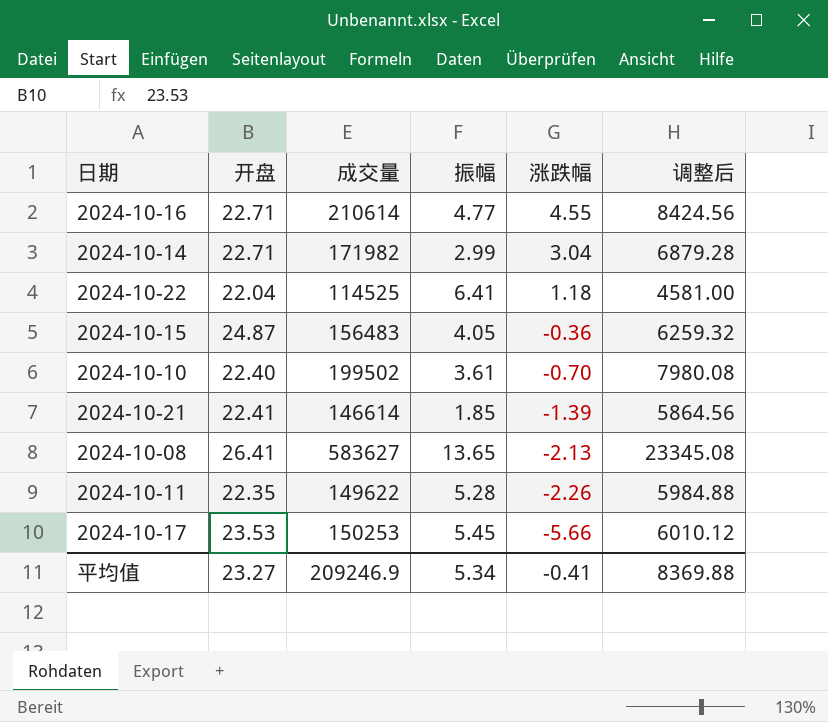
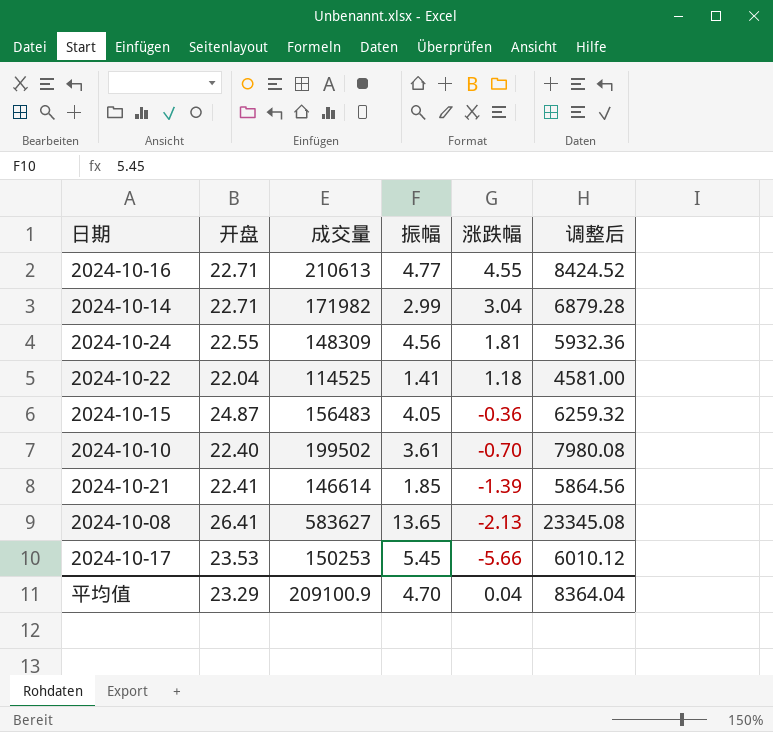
row 2024-10-11: 22.35 | 149622 | 5.28 | -2.26 | 5984.88 -> none
2024-10-16 | 成交量: 210614 -> 210613
2024-10-16 | 调整后: 8424.56 -> 8424.52
row 2024-10-24: none -> 22.55 | 148309 | 4.56 | 1.81 | 5932.36
2024-10-22 | 振幅: 6.41 -> 1.41
平均值 | 开盘: 23.27 -> 23.29
平均值 | 成交量: 209246.9 -> 209100.9
平均值 | 振幅: 5.34 -> 4.70
平均值 | 涨跌幅: -0.41 -> 0.04
平均值 | 调整后: 8369.88 -> 8364.04

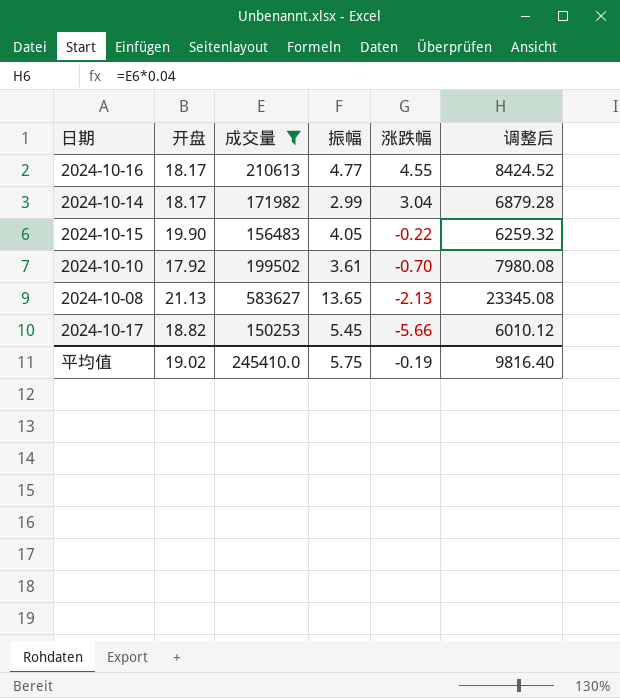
filter: none -> 成交量 >= 150253
2024-10-16 | 开盘: 22.71 -> 18.17
2024-10-14 | 开盘: 22.71 -> 18.17
2024-10-15 | 开盘: 24.87 -> 19.90
2024-10-15 | 涨跌幅: -0.36 -> -0.22
2024-10-10 | 开盘: 22.40 -> 17.92
2024-10-08 | 开盘: 26.41 -> 21.13
2024-10-17 | 开盘: 23.53 -> 18.82
平均值 | 开盘: 23.29 -> 19.02
平均值 | 成交量: 209100.9 -> 245410.0
平均值 | 振幅: 4.70 -> 5.75
平均值 | 涨跌幅: 0.04 -> -0.19
平均值 | 调整后: 8364.04 -> 9816.40

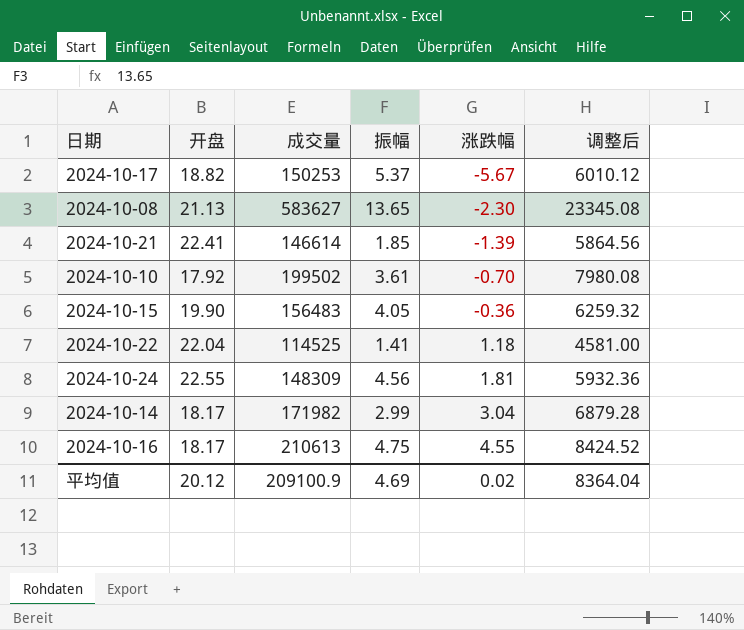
filter: 成交量 >= 150253 -> none
row order: 涨跌幅 descending -> 涨跌幅 ascending
2024-10-17 | 振幅: 5.45 -> 5.37
2024-10-17 | 涨跌幅: -5.66 -> -5.67
2024-10-08 | 涨跌幅: -2.13 -> -2.30
2024-10-15 | 涨跌幅: -0.22 -> -0.36
2024-10-16 | 振幅: 4.77 -> 4.75
平均值 | 开盘: 19.02 -> 20.12
平均值 | 成交量: 245410.0 -> 209100.9
平均值 | 振幅: 5.75 -> 4.69
平均值 | 涨跌幅: -0.19 -> 0.02
平均值 | 调整后: 9816.40 -> 8364.04

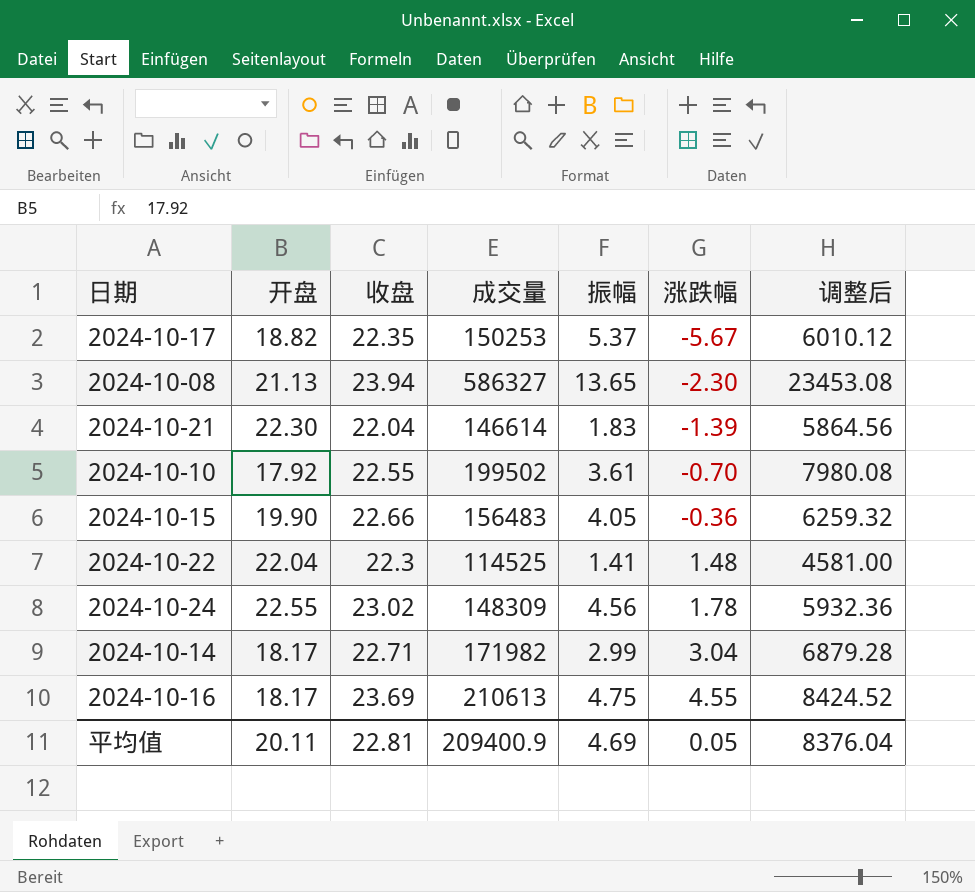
column 收盘 | position: none -> 3
2024-10-08 | 成交量: 583627 -> 586327
2024-10-08 | 调整后: 23345.08 -> 23453.08
2024-10-21 | 开盘: 22.41 -> 22.30
2024-10-21 | 振幅: 1.85 -> 1.83
2024-10-22 | 涨跌幅: 1.18 -> 1.48
2024-10-24 | 涨跌幅: 1.81 -> 1.78
平均值 | 开盘: 20.12 -> 20.11
平均值 | 成交量: 209100.9 -> 209400.9
平均值 | 涨跌幅: 0.02 -> 0.05
平均值 | 调整后: 8364.04 -> 8376.04

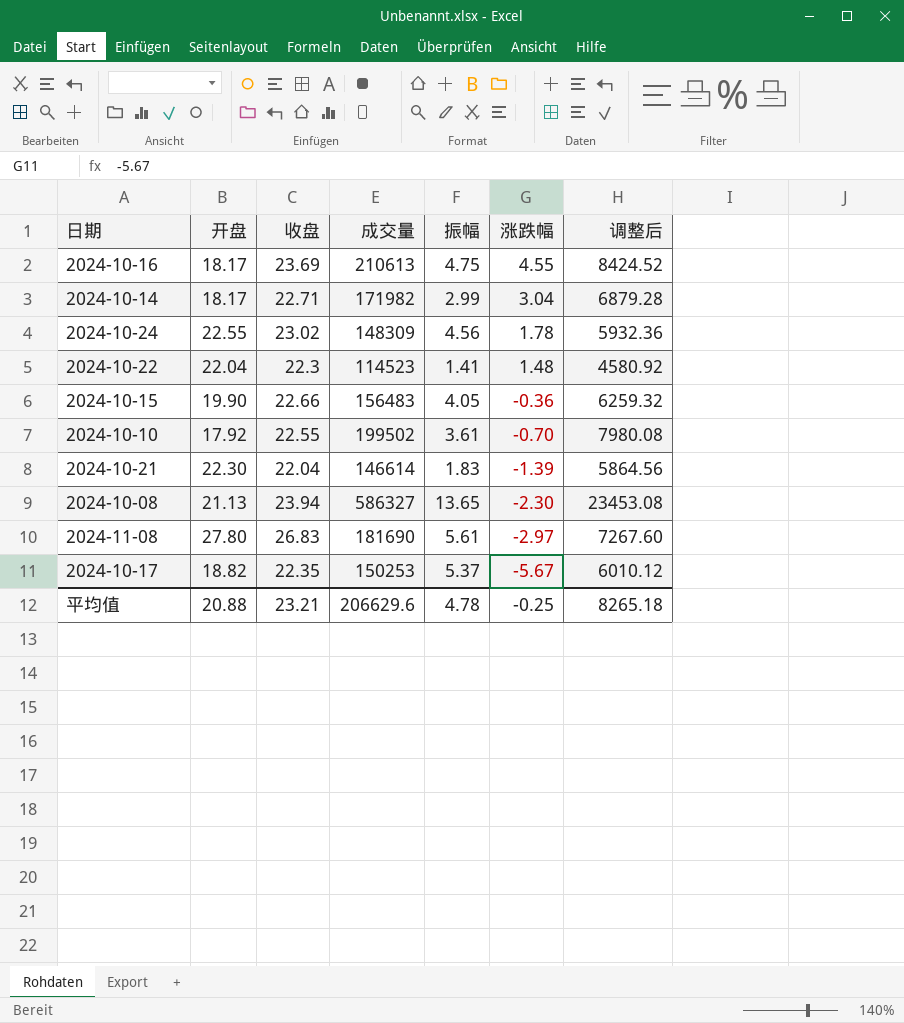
row order: 涨跌幅 ascending -> 涨跌幅 descending
2024-10-22 | 成交量: 114525 -> 114523
2024-10-22 | 调整后: 4581.00 -> 4580.92
row 2024-11-08: none -> 27.80 | 26.83 | 181690 | 5.61 | -2.97 | 7267.60
平均值 | 开盘: 20.11 -> 20.88
平均值 | 收盘: 22.81 -> 23.21
平均值 | 成交量: 209400.9 -> 206629.6
平均值 | 振幅: 4.69 -> 4.78
平均值 | 涨跌幅: 0.05 -> -0.25
平均值 | 调整后: 8376.04 -> 8265.18

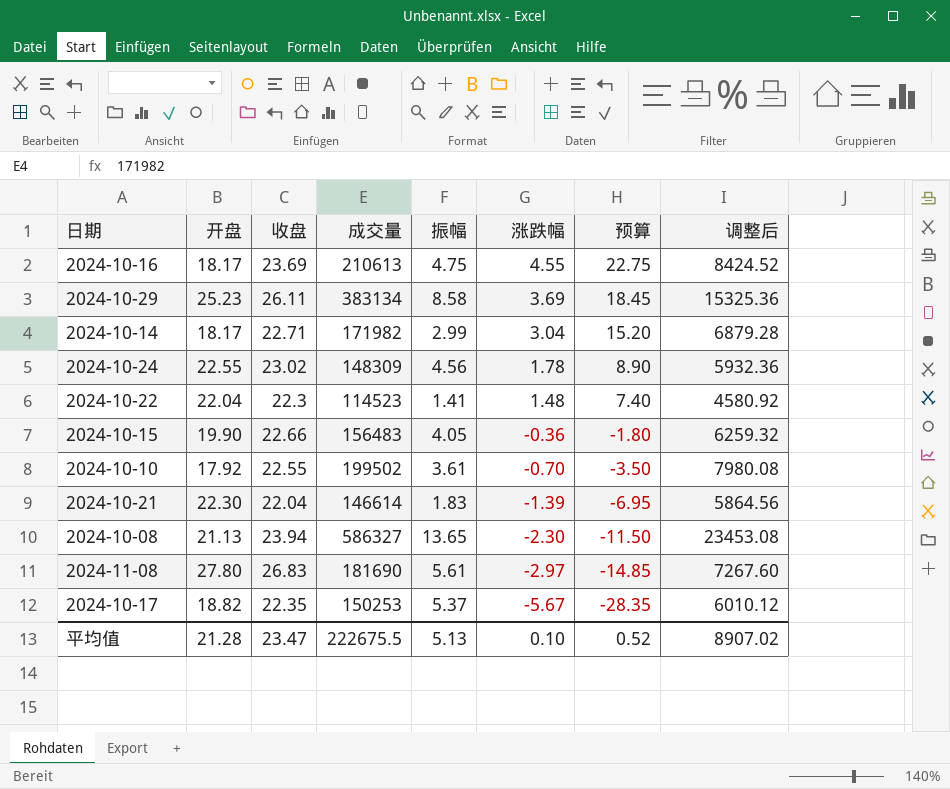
column 预算 | formula: none -> [涨跌幅] * 5
row 2024-10-29: none -> 25.23 | 26.11 | 383134 | 8.58 | 3.69 | 18.45 | 15325.36
平均值 | 开盘: 20.88 -> 21.28
平均值 | 收盘: 23.21 -> 23.47
平均值 | 成交量: 206629.6 -> 222675.5
平均值 | 振幅: 4.78 -> 5.13
平均值 | 涨跌幅: -0.25 -> 0.10
平均值 | 调整后: 8265.18 -> 8907.02

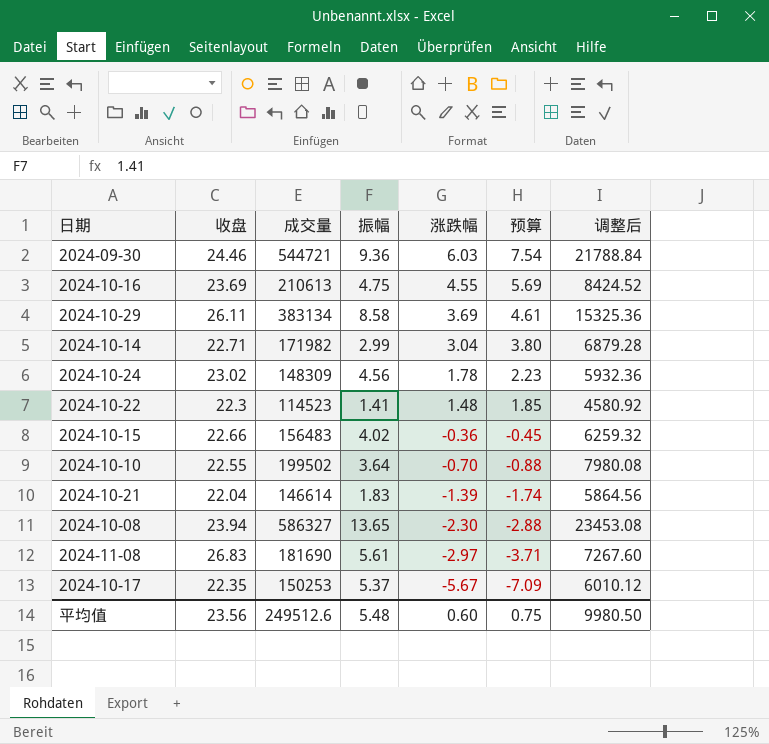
column 开盘 | position: 2 -> none
column 预算 | formula: [涨跌幅] * 5 -> [涨跌幅] * 1.25
row 2024-09-30: none -> 24.46 | 544721 | 9.36 | 6.03 | 7.54 | 21788.84
2024-10-15 | 振幅: 4.05 -> 4.02
2024-10-10 | 振幅: 3.61 -> 3.64
平均值 | 收盘: 23.47 -> 23.56
平均值 | 成交量: 222675.5 -> 249512.6
平均值 | 振幅: 5.13 -> 5.48
平均值 | 涨跌幅: 0.10 -> 0.60
平均值 | 预算: 0.52 -> 0.75
平均值 | 调整后: 8907.02 -> 9980.50

